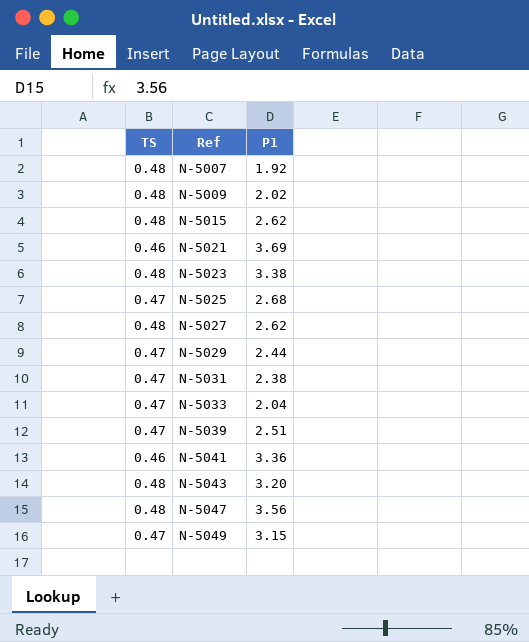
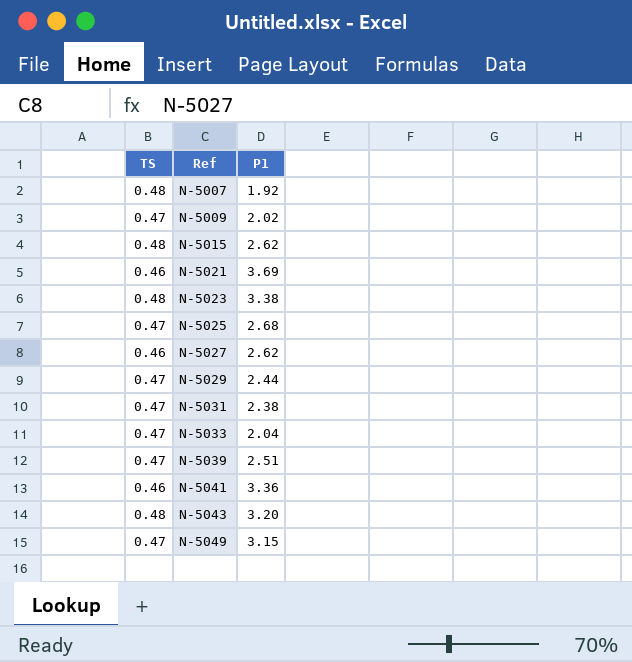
row N-5047: 0.48 | 3.56 -> none
N-5009 | TS: 0.48 -> 0.47
N-5027 | TS: 0.48 -> 0.46

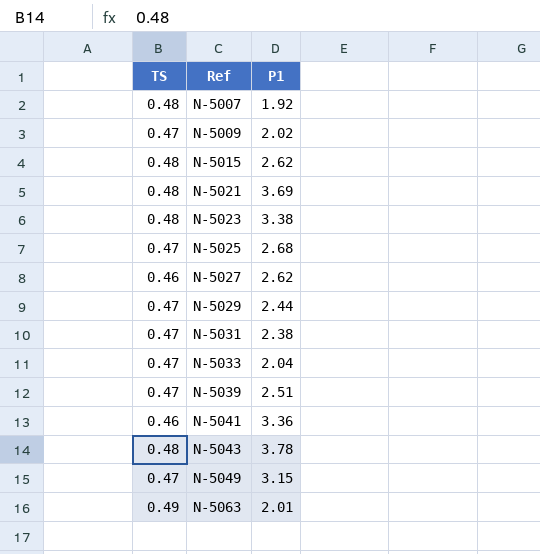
N-5021 | TS: 0.46 -> 0.48
N-5043 | P1: 3.20 -> 3.78
row N-5063: none -> 0.49 | 2.01

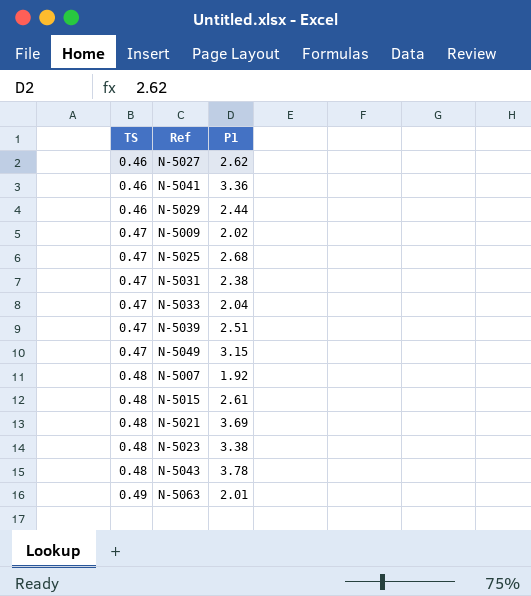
row order: Ref ascending -> TS ascending
N-5029 | TS: 0.47 -> 0.46
N-5015 | P1: 2.62 -> 2.61

